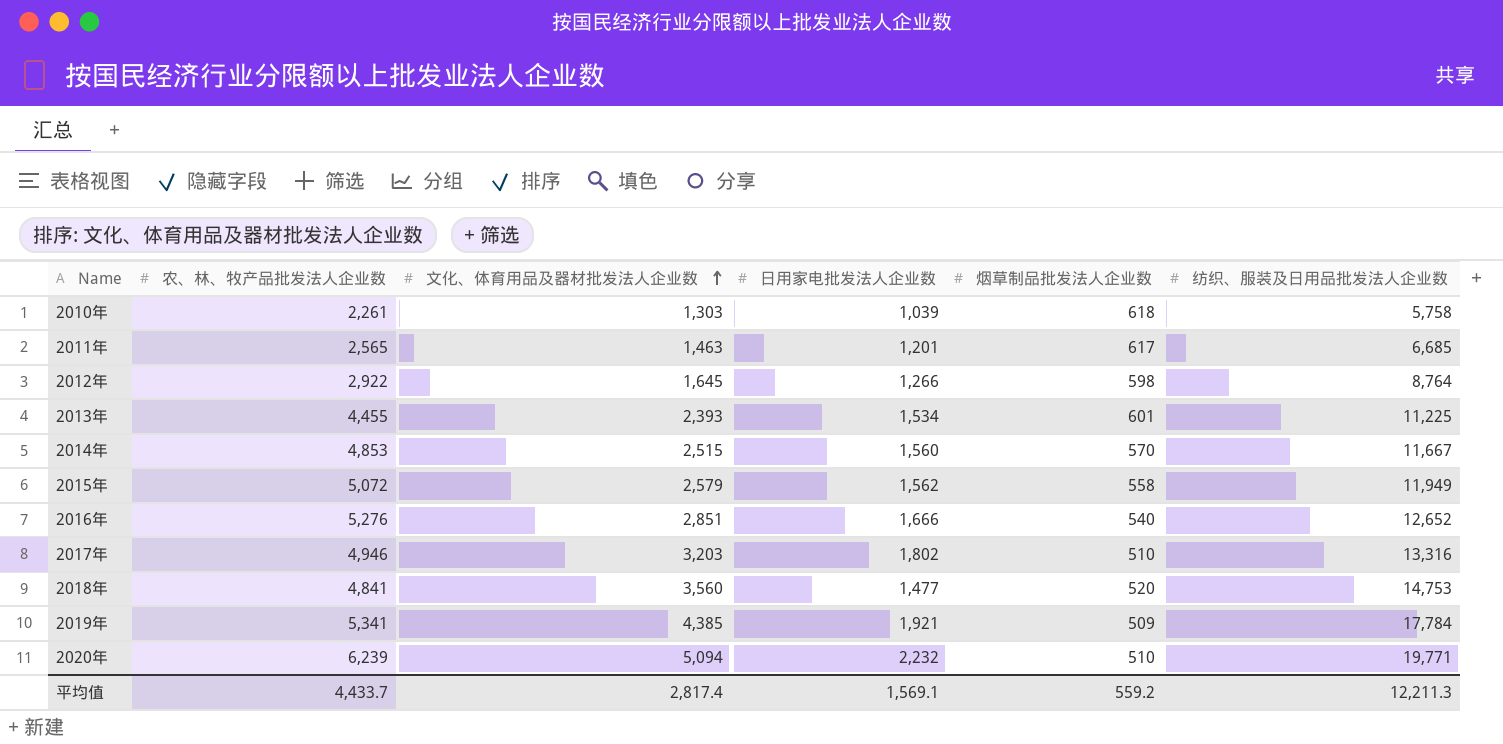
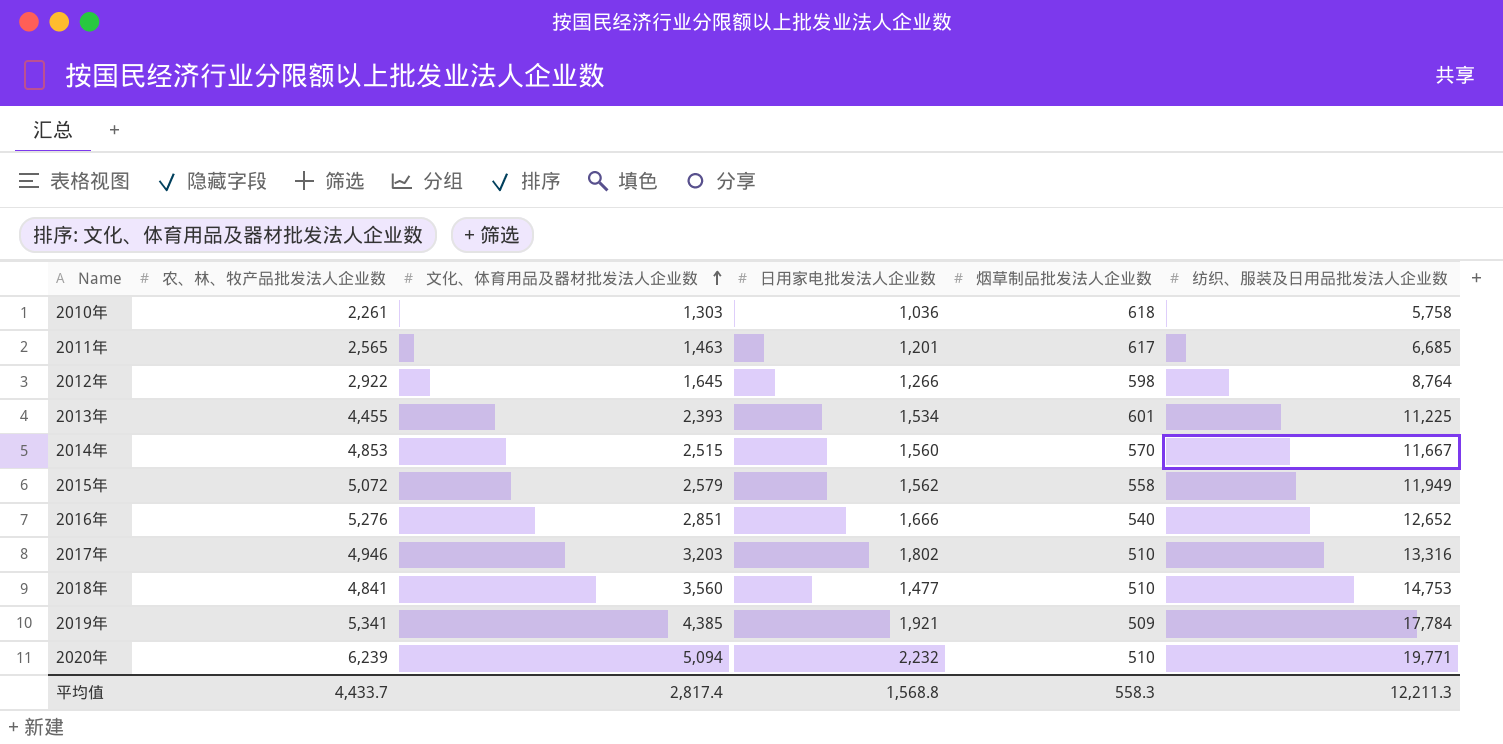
2010年 | 日用家电批发法人企业数: 1,039 -> 1,036
2018年 | 烟草制品批发法人企业数: 520 -> 510
平均值 | 日用家电批发法人企业数: 1,569.1 -> 1,568.8
平均值 | 烟草制品批发法人企业数: 559.2 -> 558.3

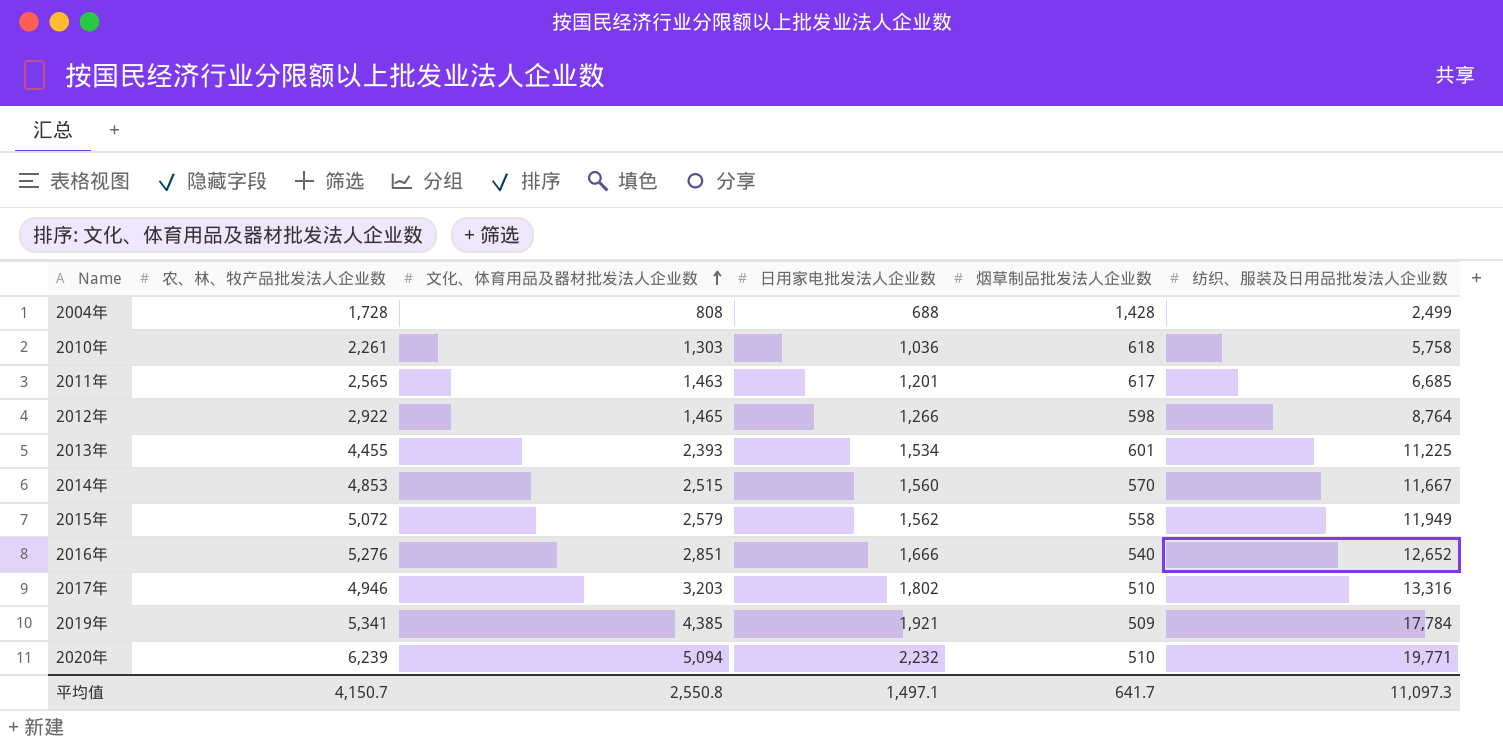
row 2018年: 4,841 | 3,560 | 1,477 | 510 | 14,753 -> none
row 2004年: none -> 1,728 | 808 | 688 | 1,428 | 2,499
2012年 | 文化、体育用品及器材批发法人企业数: 1,645 -> 1,465
平均值 | 农、林、牧产品批发法人企业数: 4,433.7 -> 4,150.7
平均值 | 文化、体育用品及器材批发法人企业数: 2,817.4 -> 2,550.8
平均值 | 日用家电批发法人企业数: 1,568.8 -> 1,497.1
平均值 | 烟草制品批发法人企业数: 558.3 -> 641.7
平均值 | 纺织、服装及日用品批发法人企业数: 12,211.3 -> 11,097.3

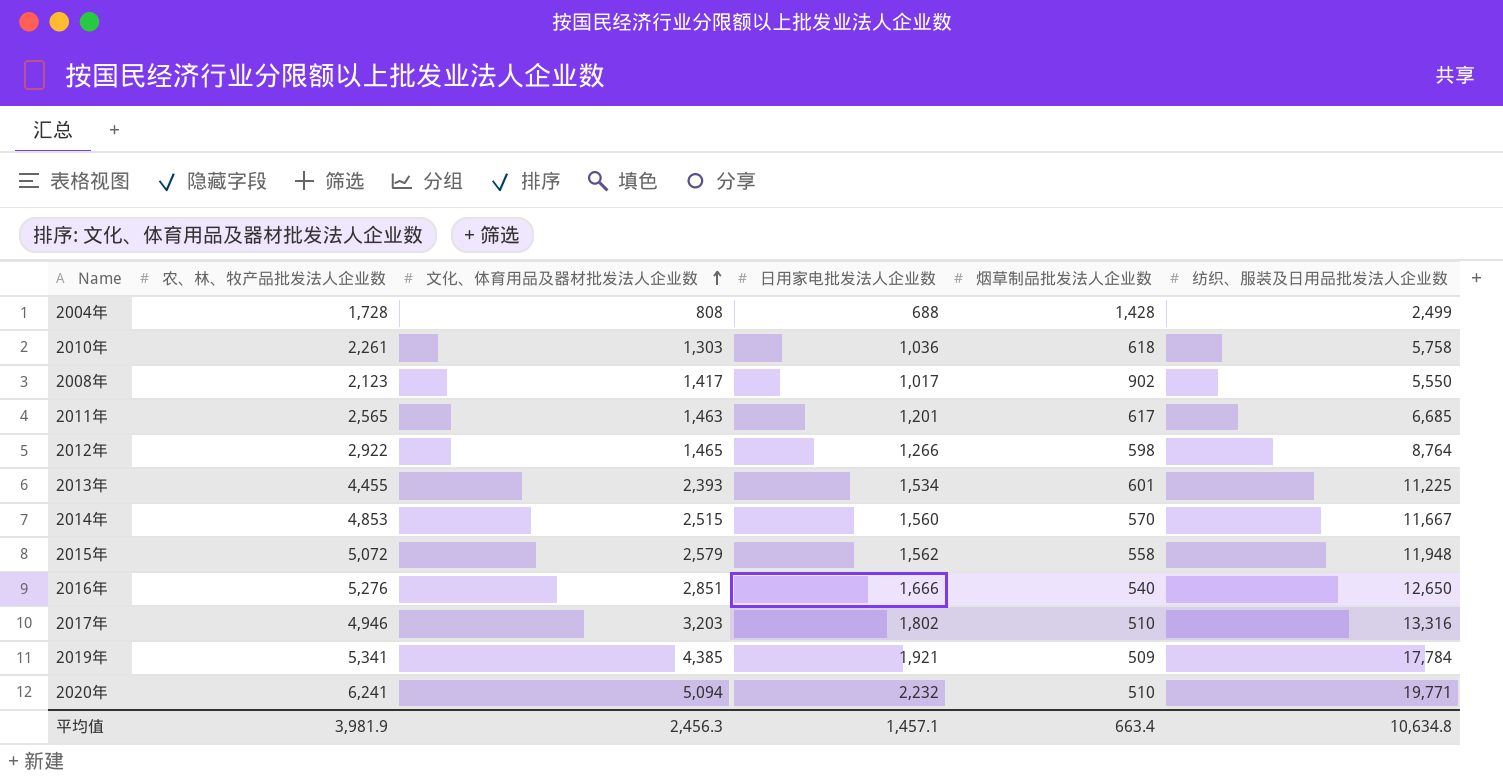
row 2008年: none -> 2,123 | 1,417 | 1,017 | 902 | 5,550
2015年 | 纺织、服装及日用品批发法人企业数: 11,949 -> 11,948
2016年 | 纺织、服装及日用品批发法人企业数: 12,652 -> 12,650
2020年 | 农、林、牧产品批发法人企业数: 6,239 -> 6,241
平均值 | 农、林、牧产品批发法人企业数: 4,150.7 -> 3,981.9
平均值 | 文化、体育用品及器材批发法人企业数: 2,550.8 -> 2,456.3
平均值 | 日用家电批发法人企业数: 1,497.1 -> 1,457.1
平均值 | 烟草制品批发法人企业数: 641.7 -> 663.4
平均值 | 纺织、服装及日用品批发法人企业数: 11,097.3 -> 10,634.8

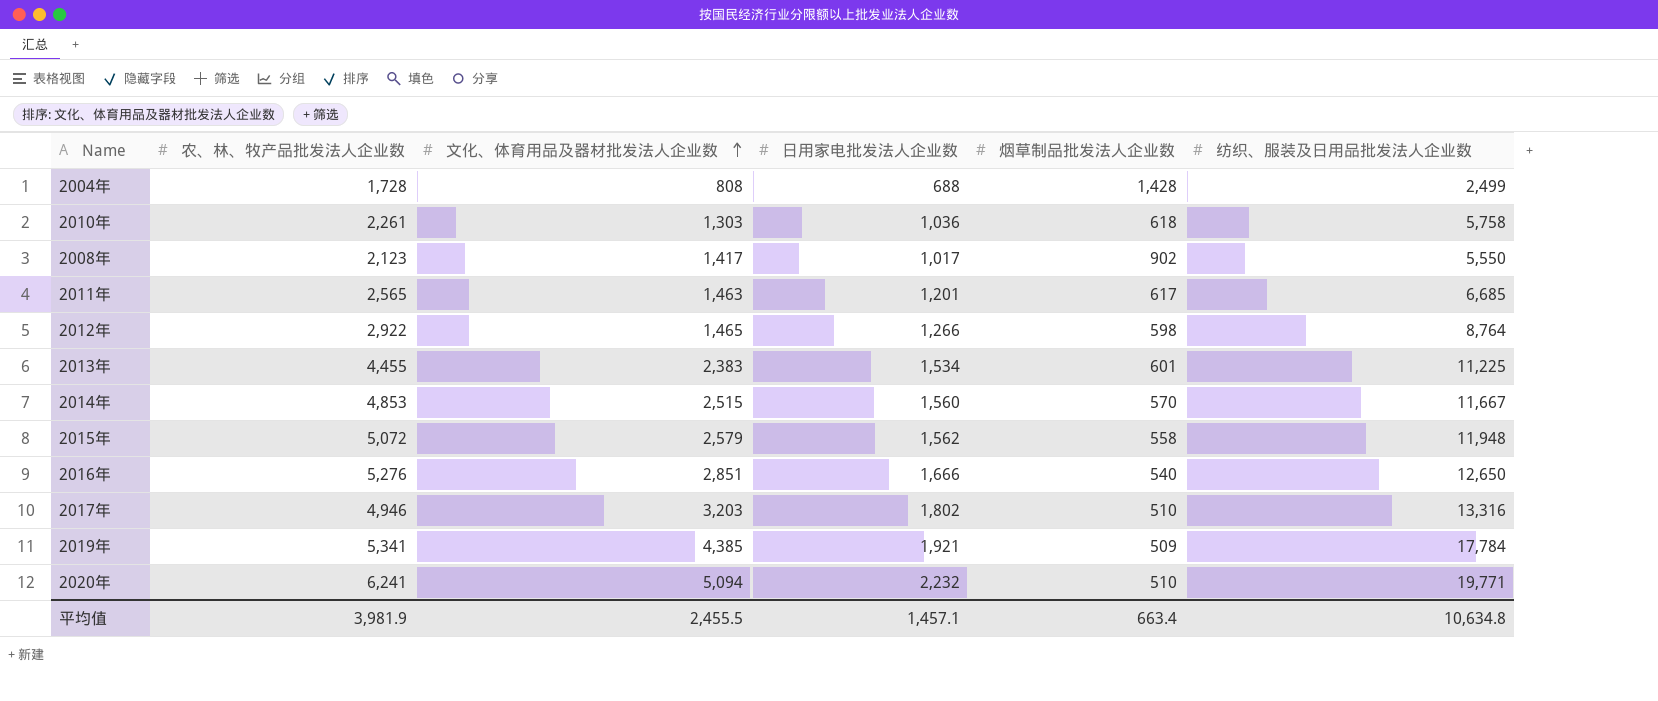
2013年 | 文化、体育用品及器材批发法人企业数: 2,393 -> 2,383
平均值 | 文化、体育用品及器材批发法人企业数: 2,456.3 -> 2,455.5

